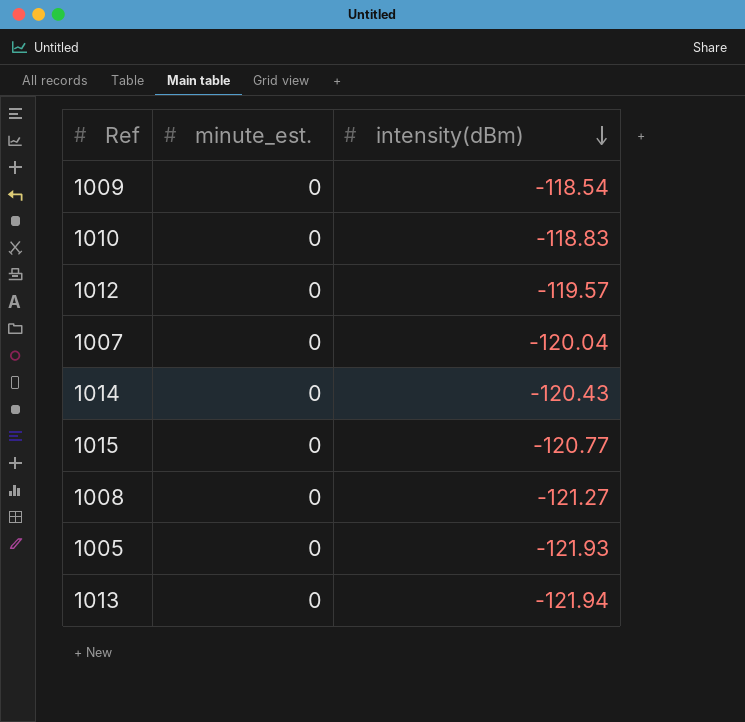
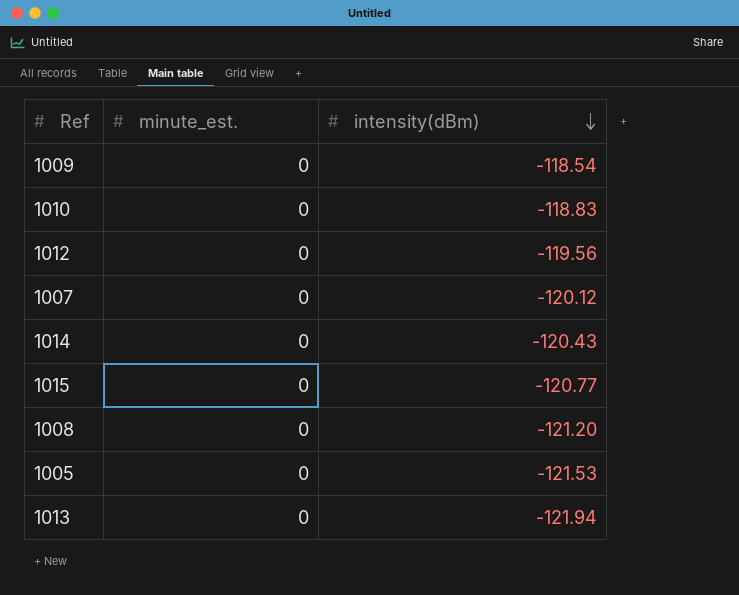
1012 | intensity(dBm): -119.57 -> -119.56
1007 | intensity(dBm): -120.04 -> -120.12
1008 | intensity(dBm): -121.27 -> -121.20
1005 | intensity(dBm): -121.93 -> -121.53

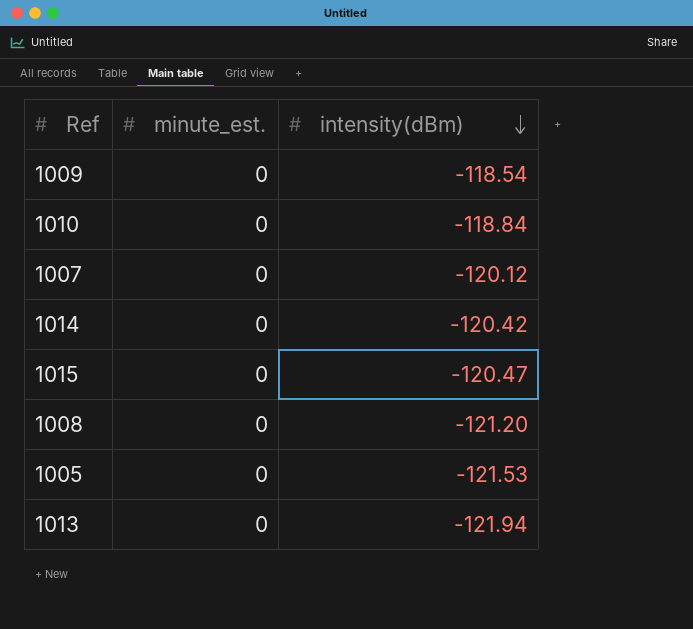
row 1012: 0 | -119.56 -> none
1010 | intensity(dBm): -118.83 -> -118.84
1014 | intensity(dBm): -120.43 -> -120.42
1015 | intensity(dBm): -120.77 -> -120.47

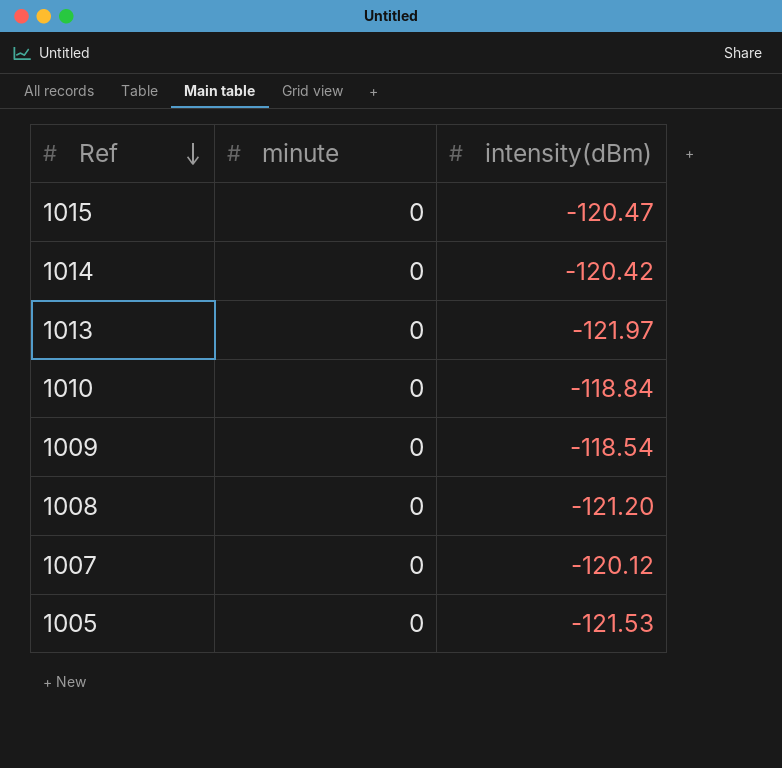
row order: intensity(dBm) descending -> Ref descending
column name: minute_est. -> minute
1013 | intensity(dBm): -121.94 -> -121.97

